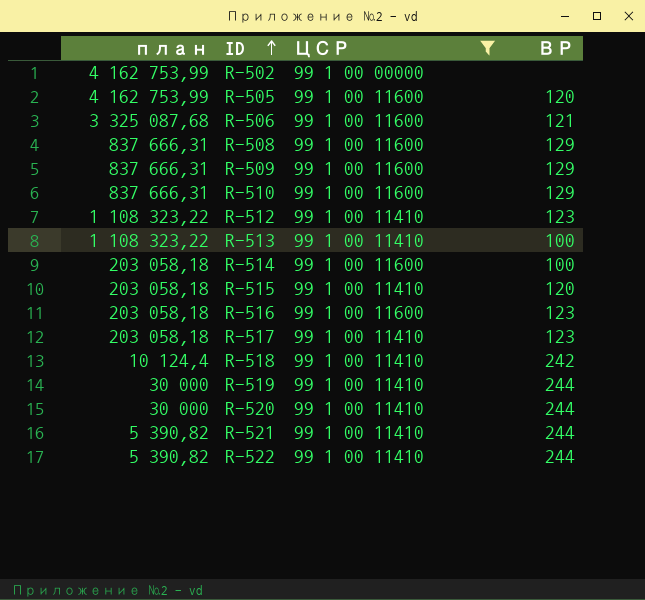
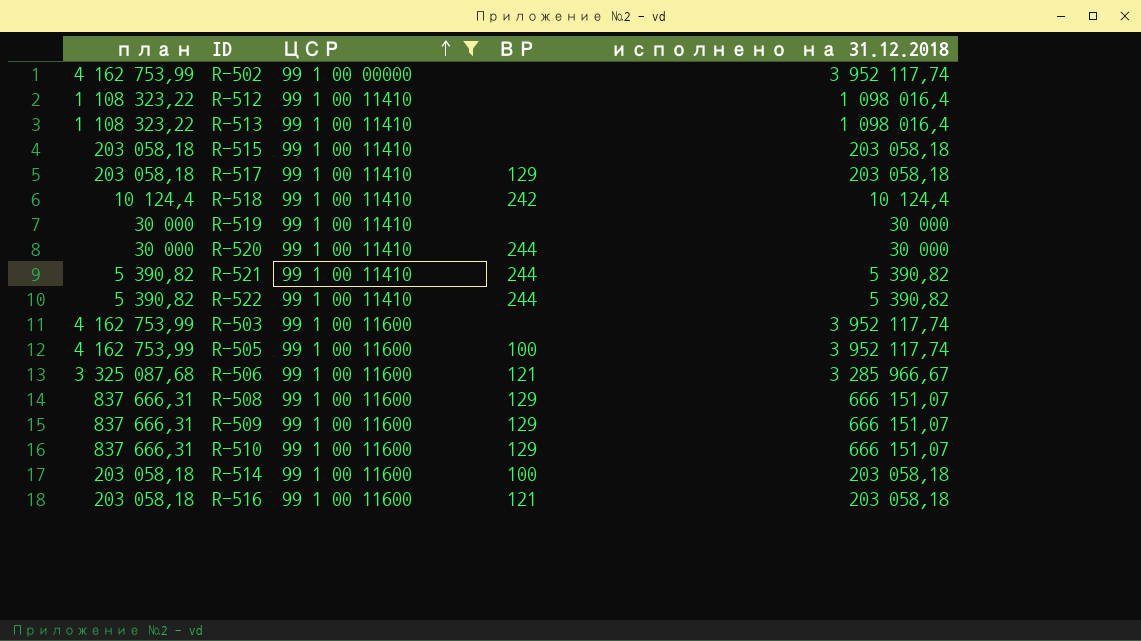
row order: ID ascending -> ЦСР ascending
column исполнено на 31.12.2018 | position: none -> 5
R-512 | ВР: 123 -> none
R-513 | ВР: 100 -> none
R-515 | ВР: 120 -> none
R-517 | ВР: 123 -> 129
R-519 | ВР: 244 -> none
row R-503: none -> 4 162 753,99 | 99 1 00 11600 | none | 3 952 117,74
R-505 | ВР: 120 -> 100
R-516 | ВР: 123 -> 121

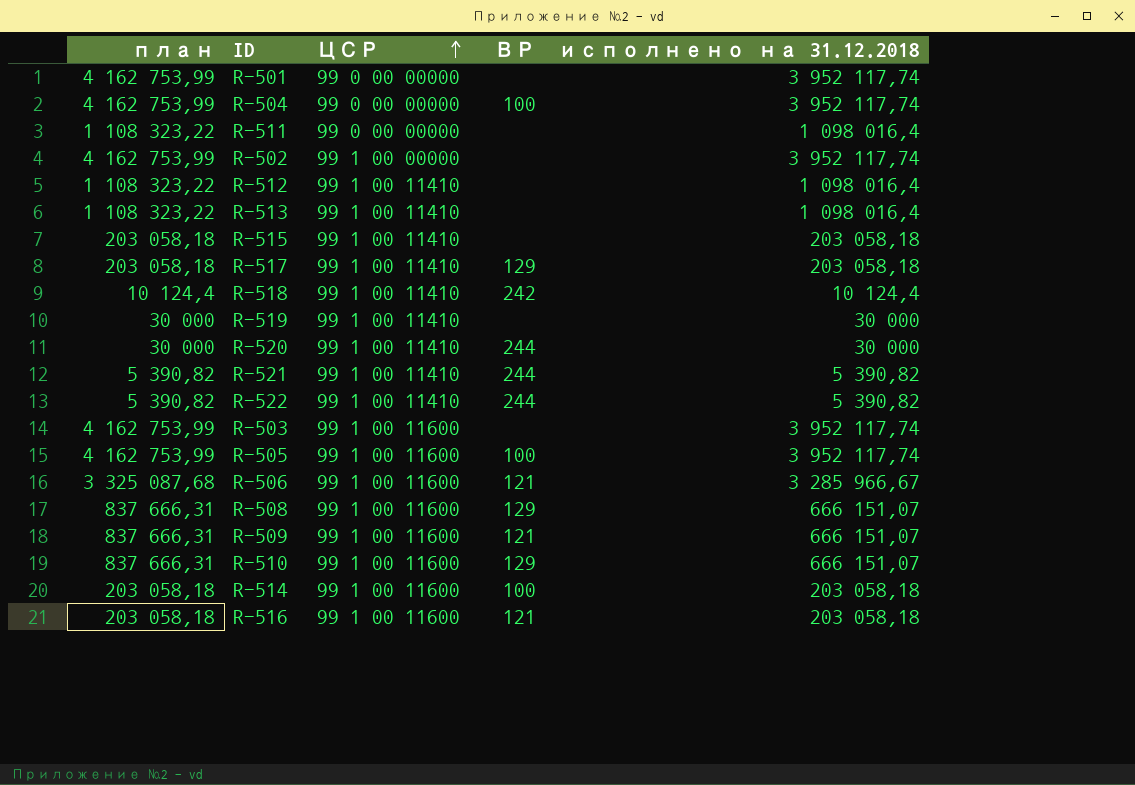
filter: ЦСР != 99 0 00 00000 -> none
R-509 | ВР: 129 -> 121

